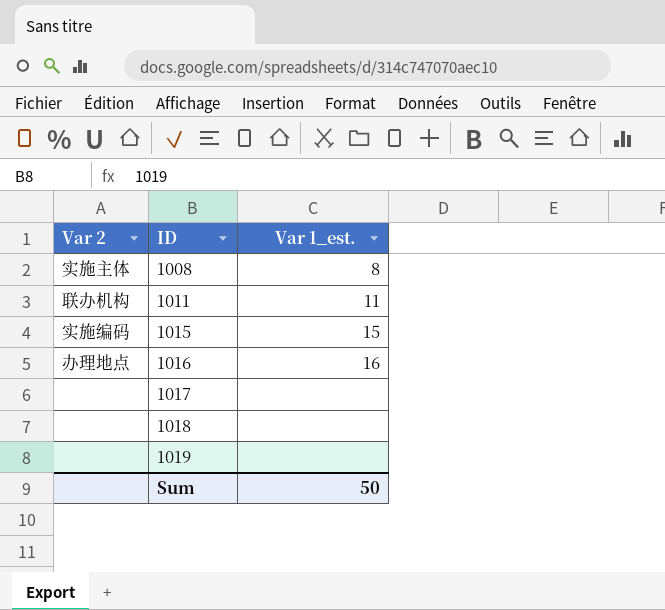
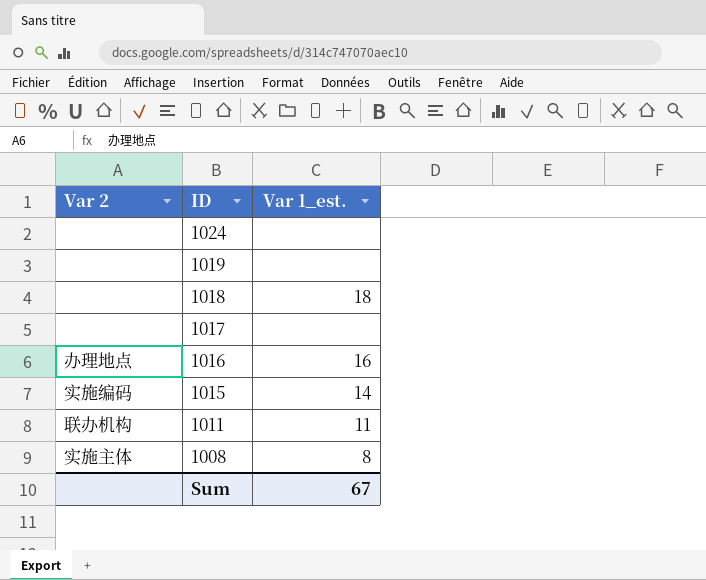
row order: ID ascending -> ID descending
row 1024: none -> none | none
1018 | Var 1_est.: none -> 18
1015 | Var 1_est.: 15 -> 14
Sum | Var 1_est.: 50 -> 67

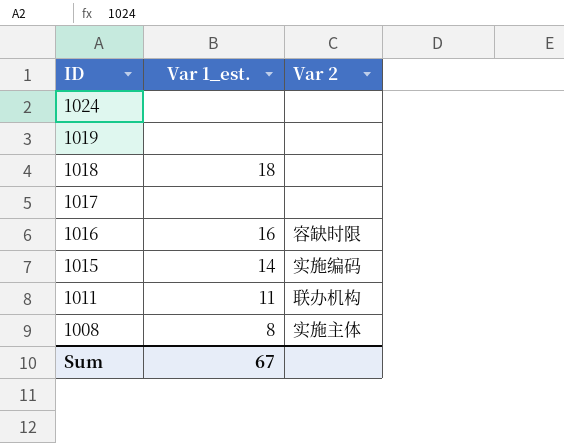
column Var 2 | position: 1 -> 3
1016 | Var 2: 办理地点 -> 容缺时限

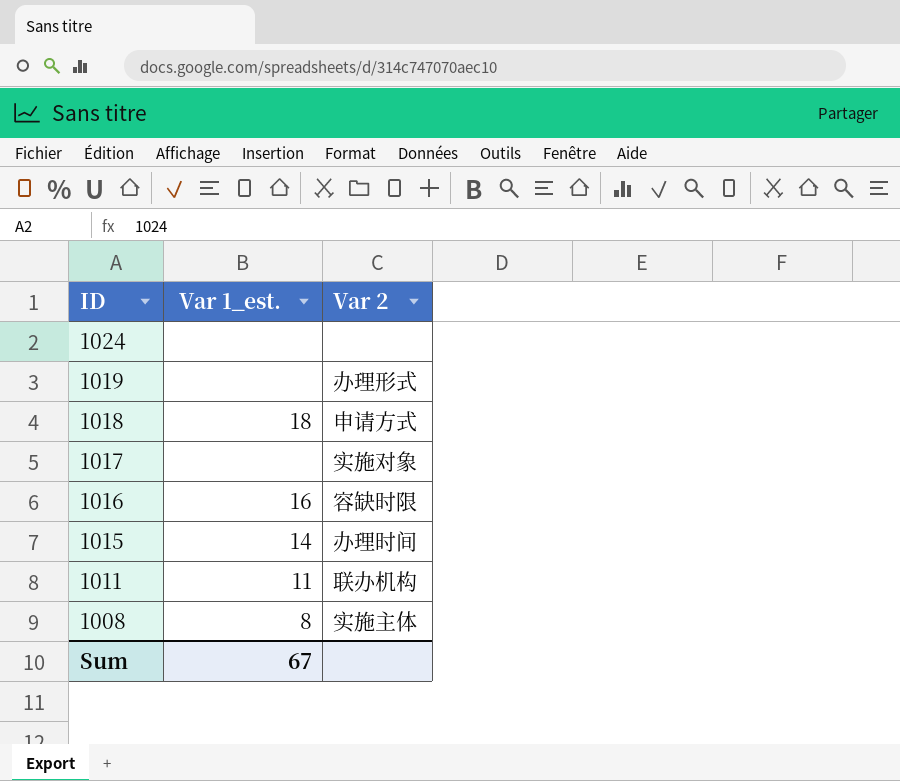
1019 | Var 2: none -> 办理形式
1018 | Var 2: none -> 申请方式
1017 | Var 2: none -> 实施对象
1015 | Var 2: 实施编码 -> 办理时间

